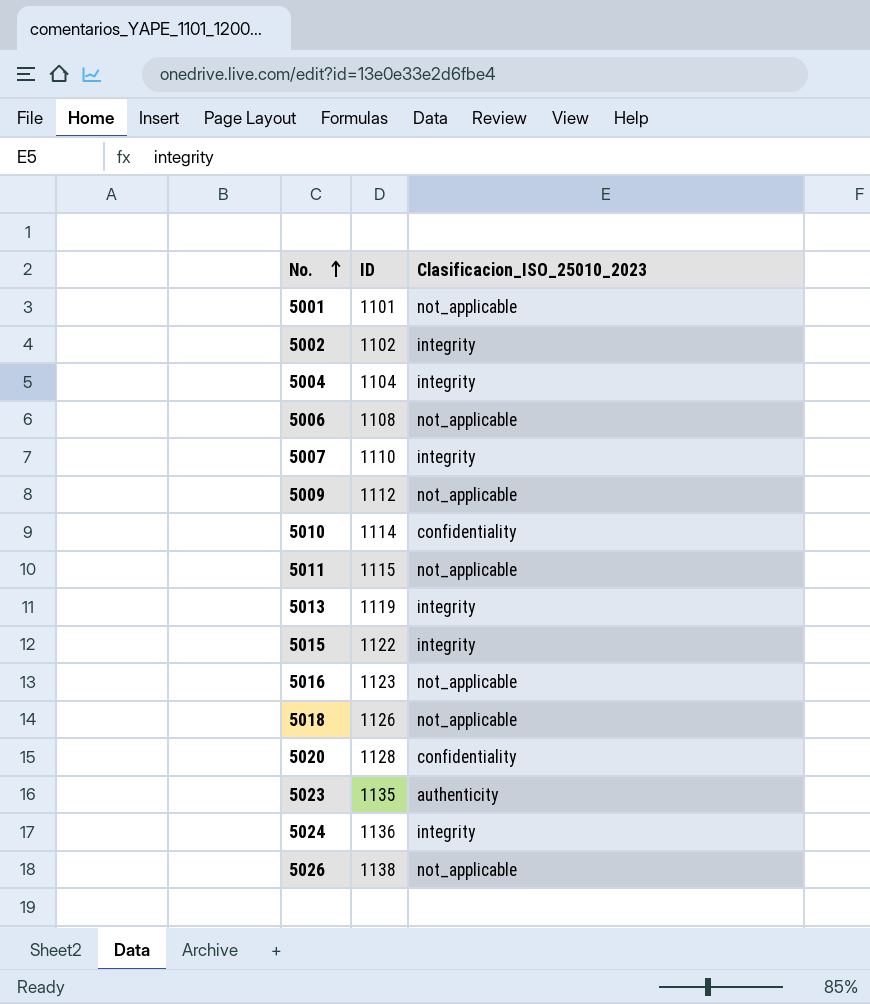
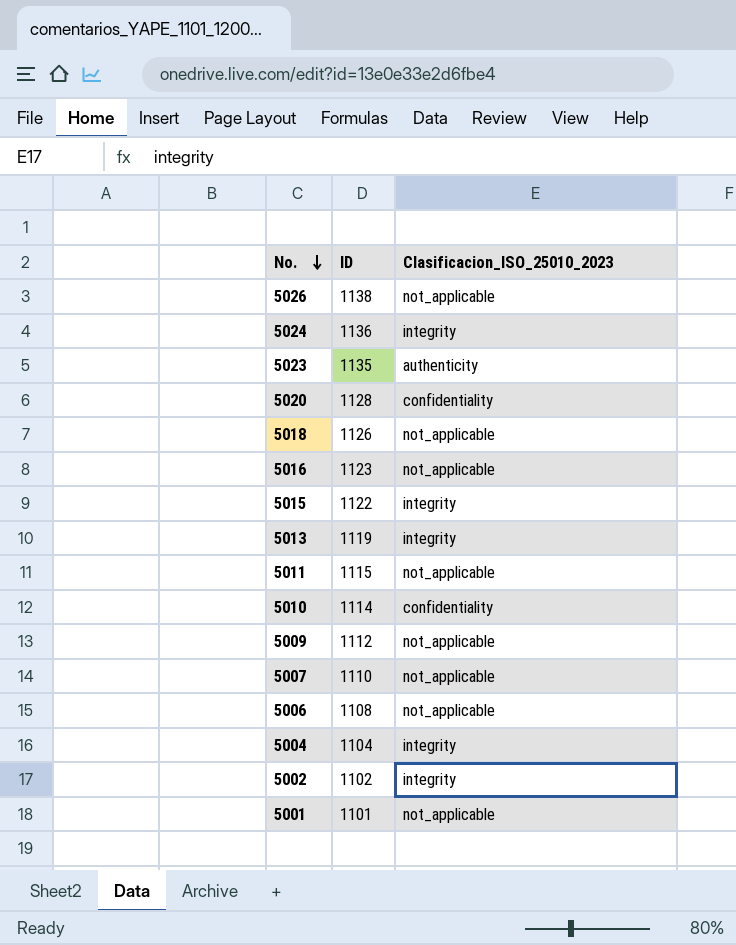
row order: No. ascending -> No. descending
5007 | Clasificacion_ISO_25010_2023: integrity -> not_applicable

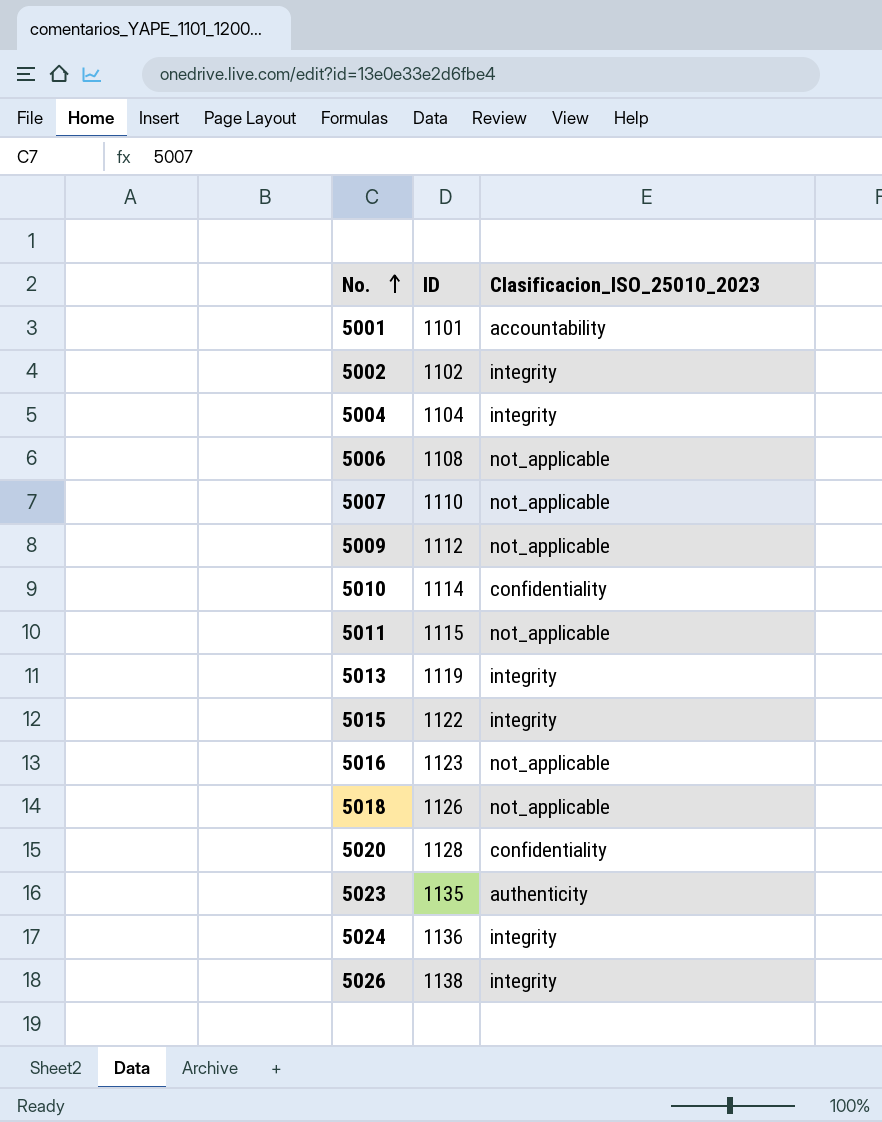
row order: No. descending -> No. ascending
5001 | Clasificacion_ISO_25010_2023: not_applicable -> accountability
5026 | Clasificacion_ISO_25010_2023: not_applicable -> integrity

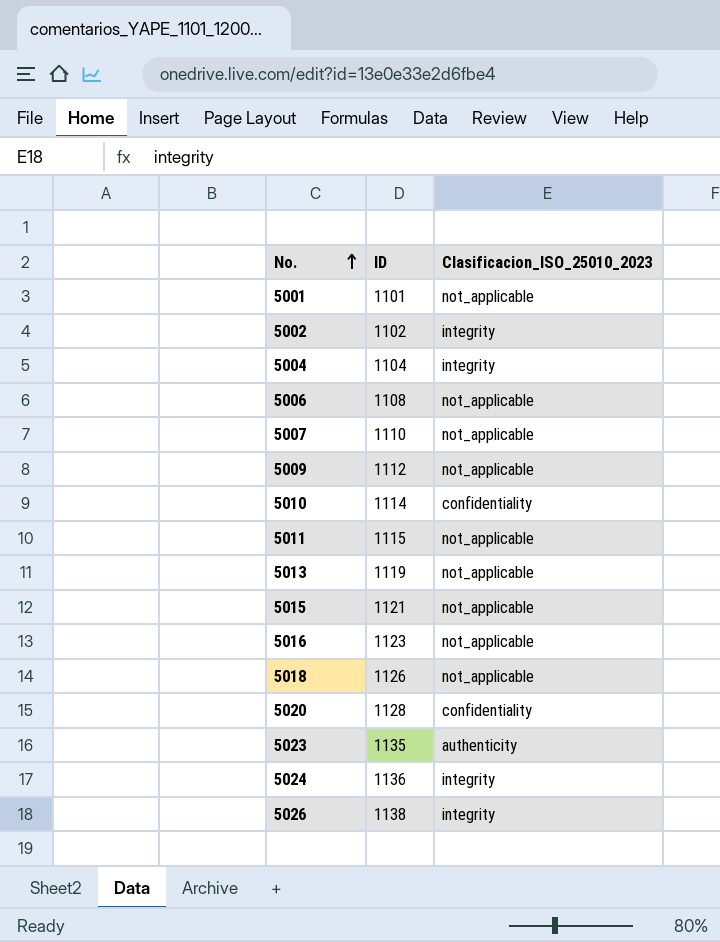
5001 | Clasificacion_ISO_25010_2023: accountability -> not_applicable
5013 | Clasificacion_ISO_25010_2023: integrity -> not_applicable
5015 | ID: 1122 -> 1121
5015 | Clasificacion_ISO_25010_2023: integrity -> not_applicable

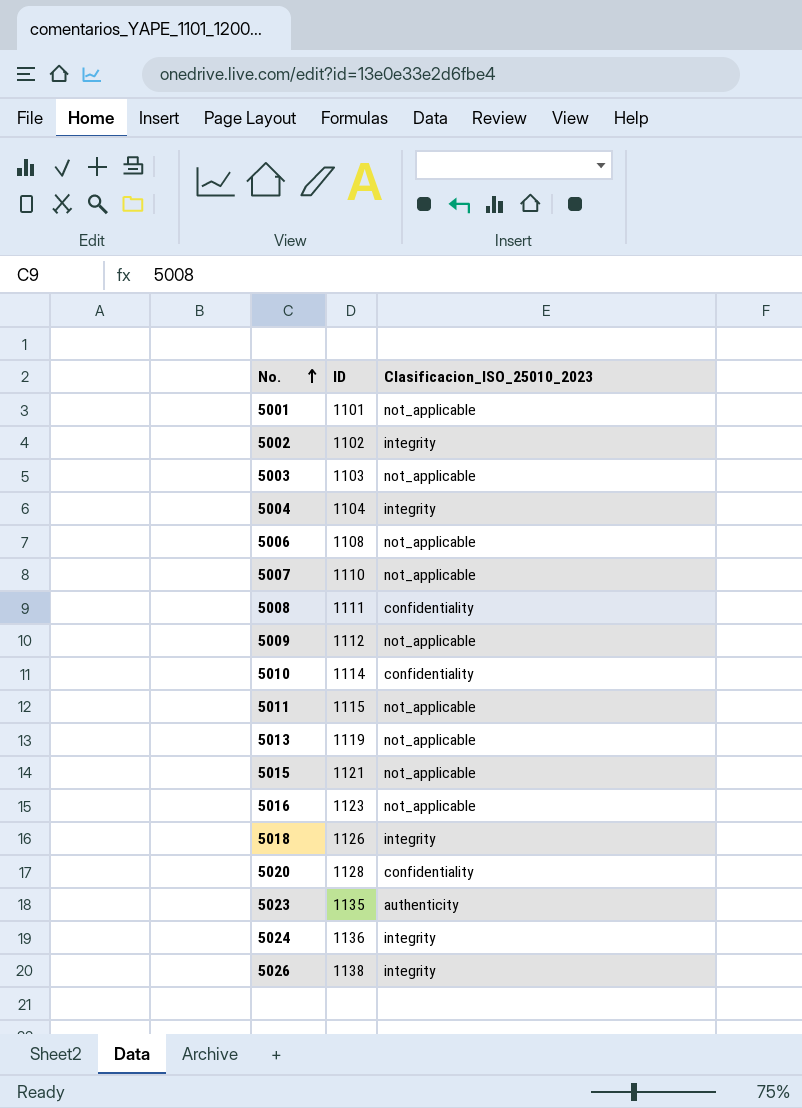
row 5003: none -> 1103 | not_applicable
row 5008: none -> 1111 | confidentiality
5018 | Clasificacion_ISO_25010_2023: not_applicable -> integrity

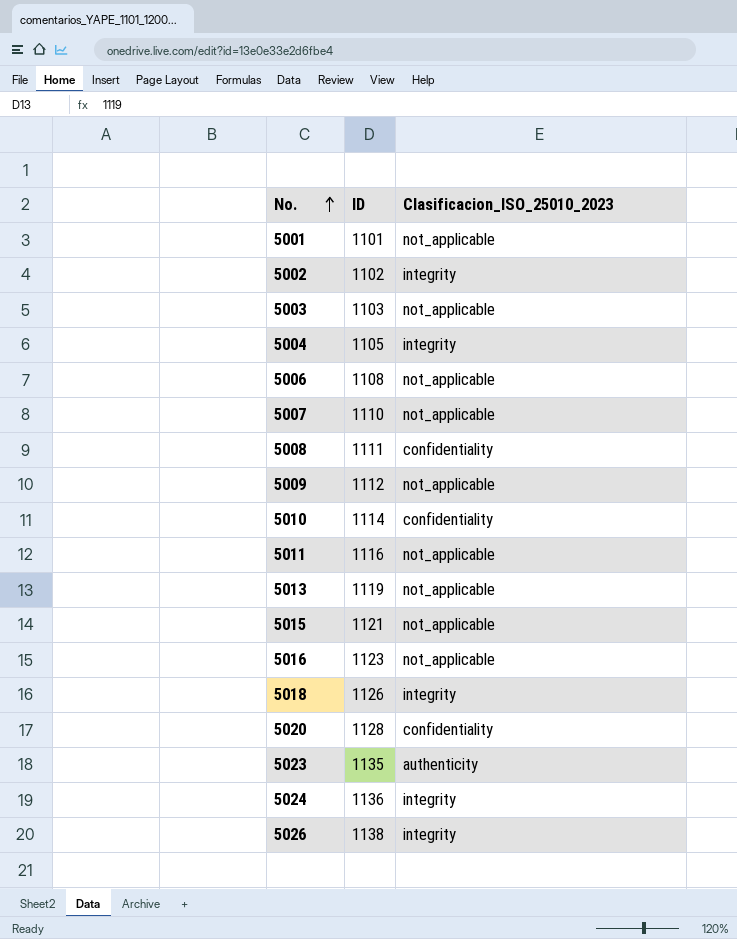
5004 | ID: 1104 -> 1105
5011 | ID: 1115 -> 1116

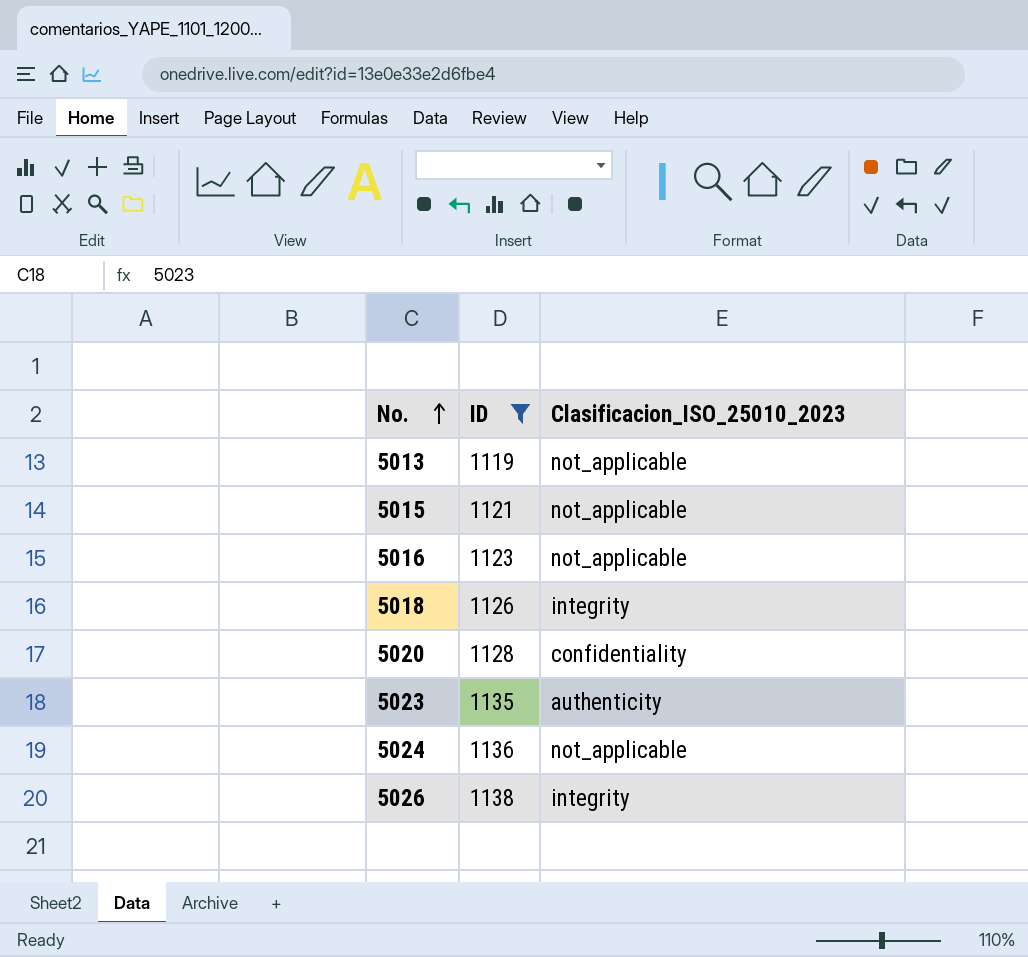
filter: none -> ID >= 1119
5024 | Clasificacion_ISO_25010_2023: integrity -> not_applicable

